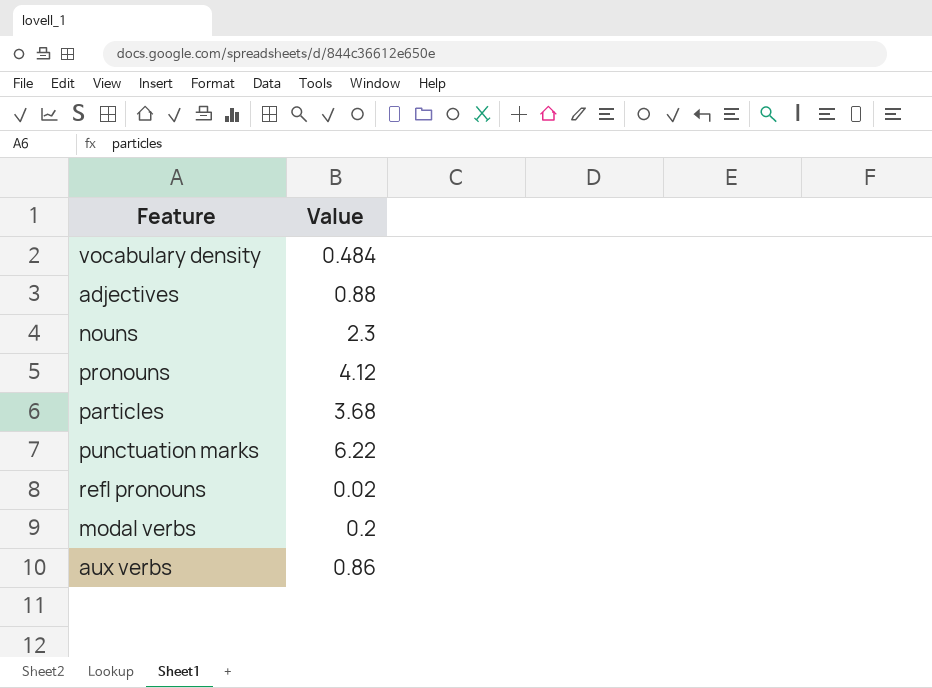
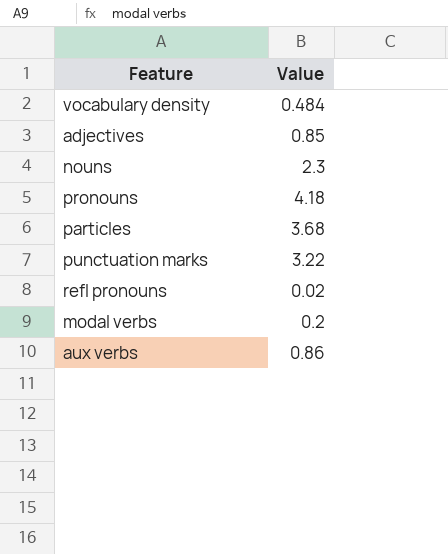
adjectives | Value: 0.88 -> 0.85
pronouns | Value: 4.12 -> 4.18
punctuation marks | Value: 6.22 -> 3.22

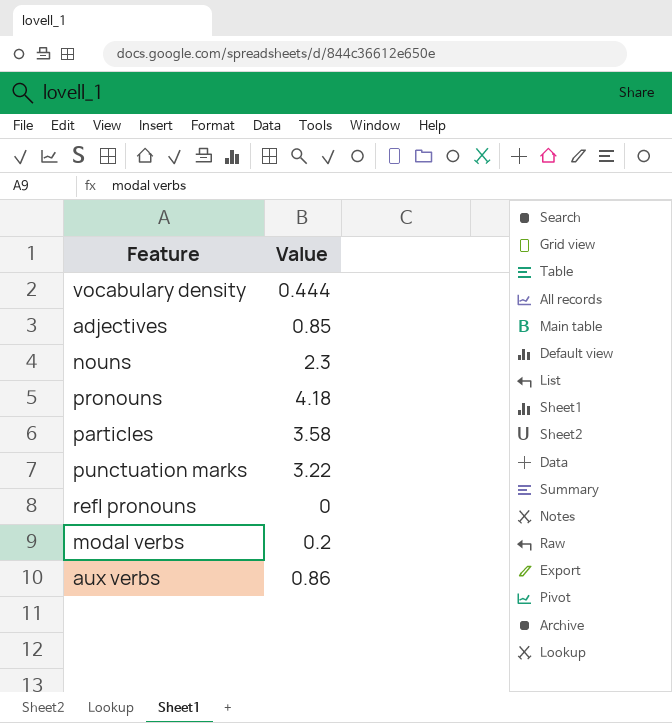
vocabulary density | Value: 0.484 -> 0.444
particles | Value: 3.68 -> 3.58
refl pronouns | Value: 0.02 -> 0

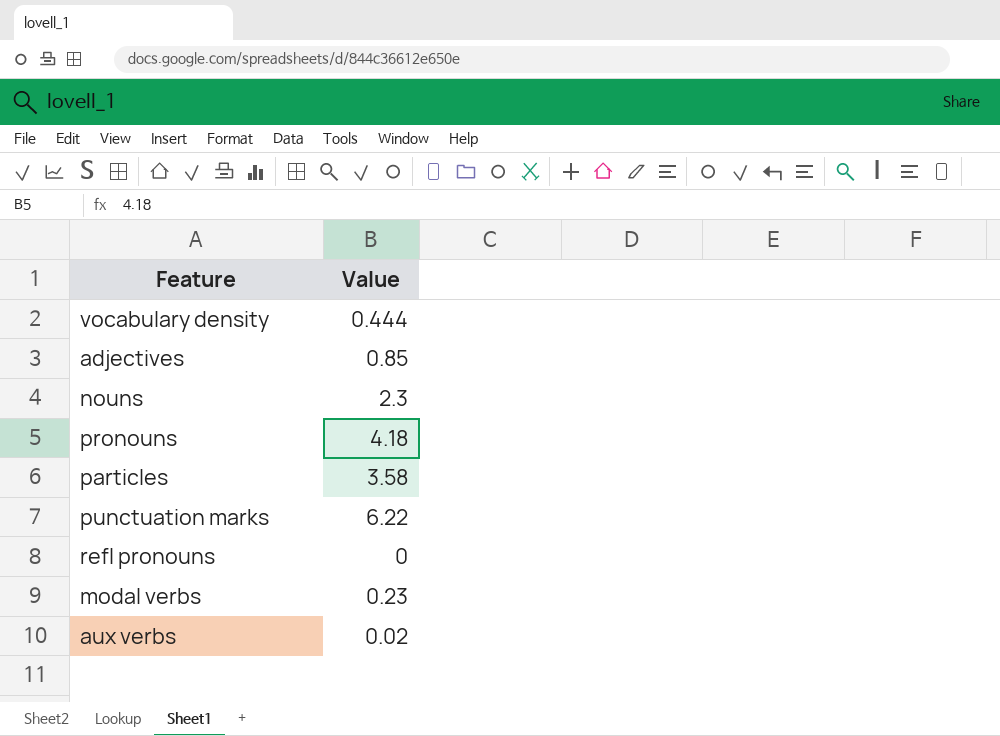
punctuation marks | Value: 3.22 -> 6.22
modal verbs | Value: 0.2 -> 0.23
aux verbs | Value: 0.86 -> 0.02

